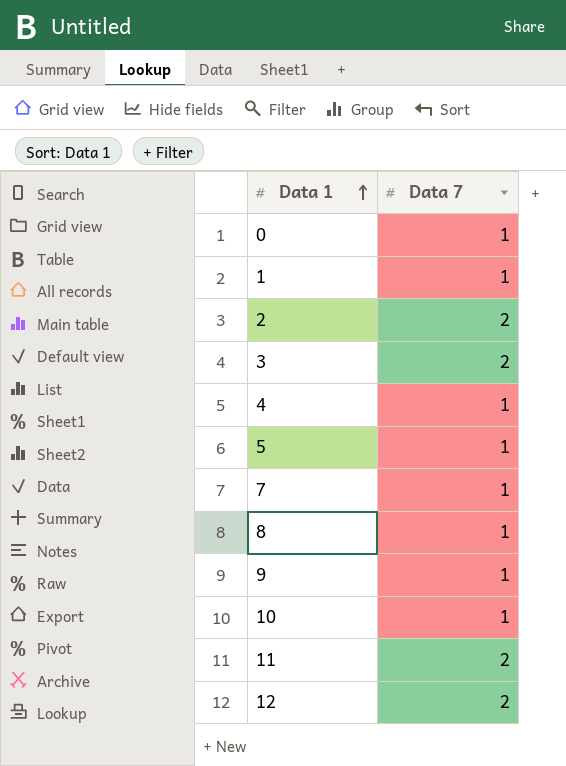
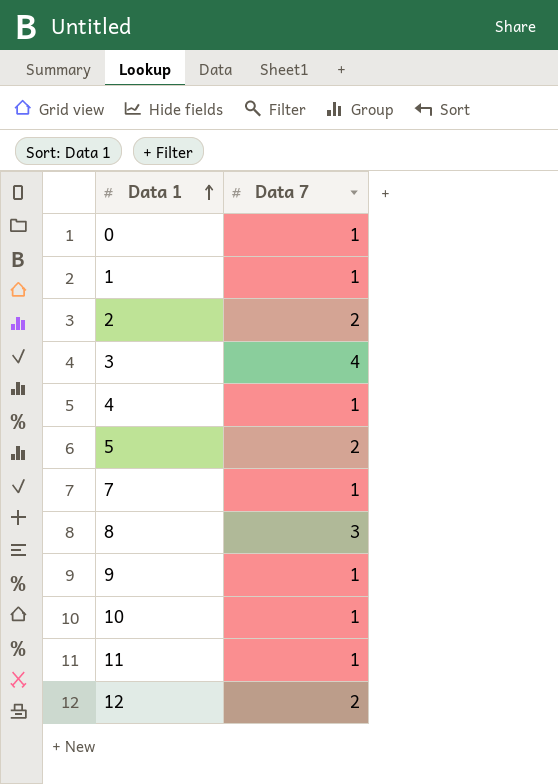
3 | Data 7: 2 -> 4
5 | Data 7: 1 -> 2
8 | Data 7: 1 -> 3
11 | Data 7: 2 -> 1

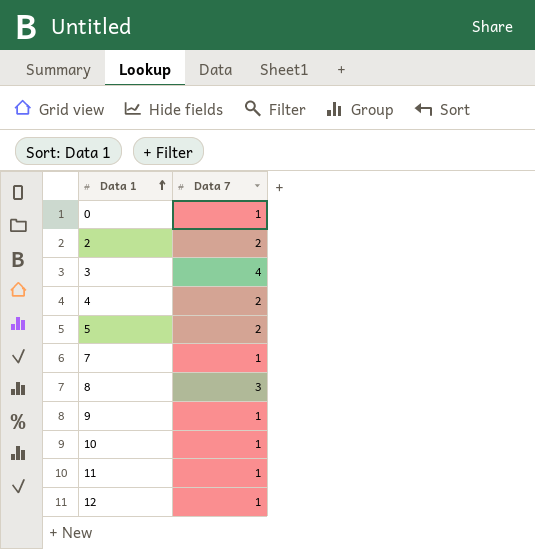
row 1: 1 -> none
4 | Data 7: 1 -> 2
12 | Data 7: 2 -> 1

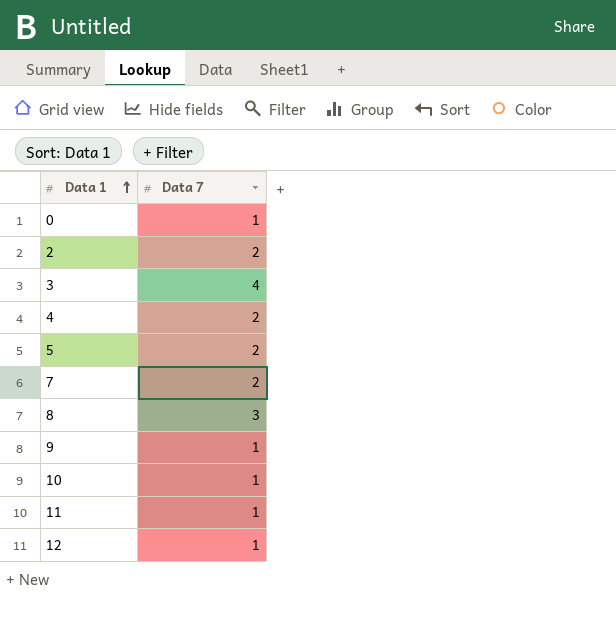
7 | Data 7: 1 -> 2

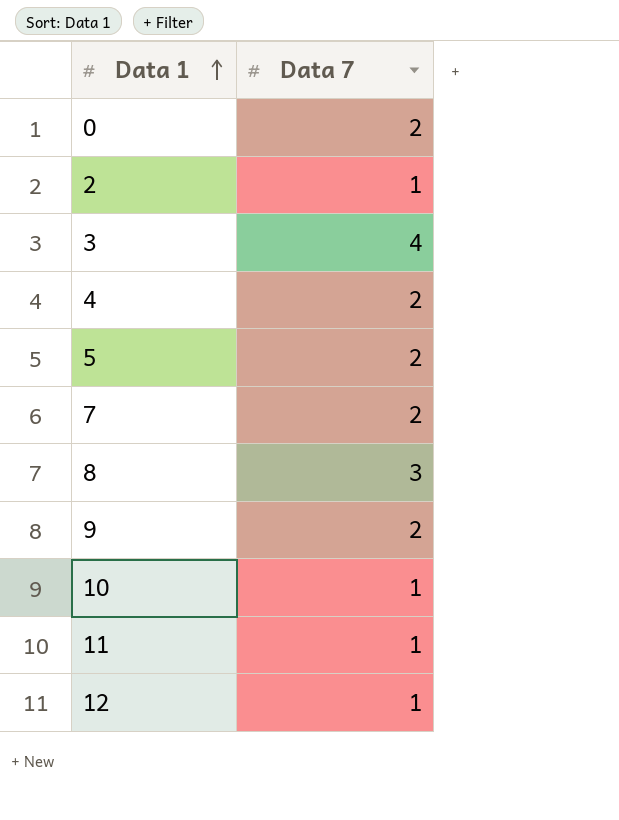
0 | Data 7: 1 -> 2
2 | Data 7: 2 -> 1
9 | Data 7: 1 -> 2

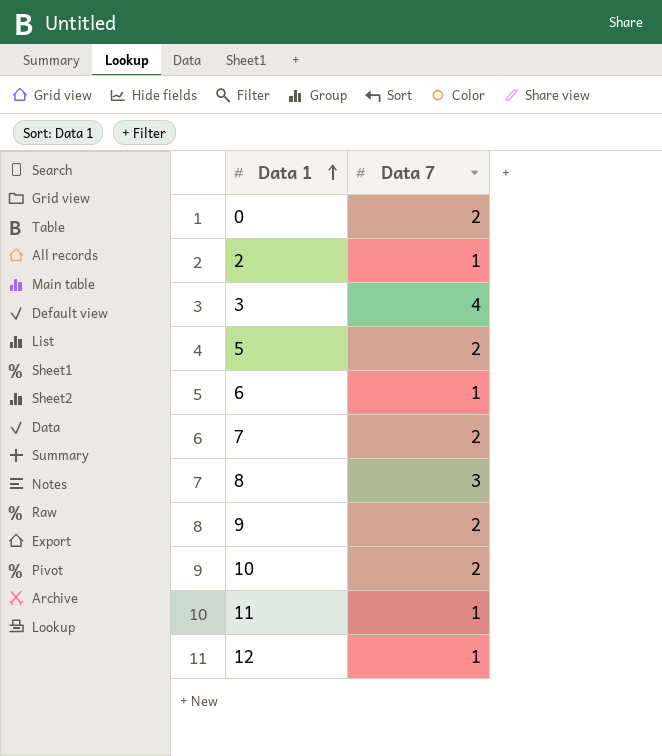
row 4: 2 -> none
row 6: none -> 1
10 | Data 7: 1 -> 2

